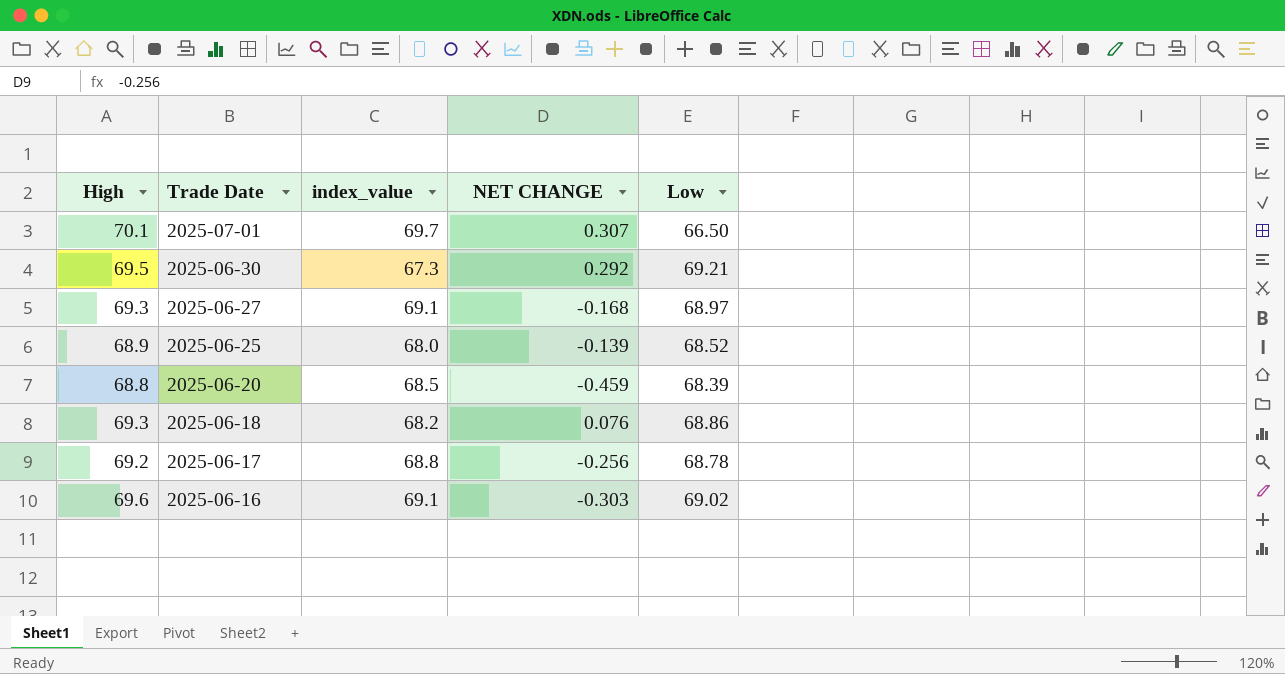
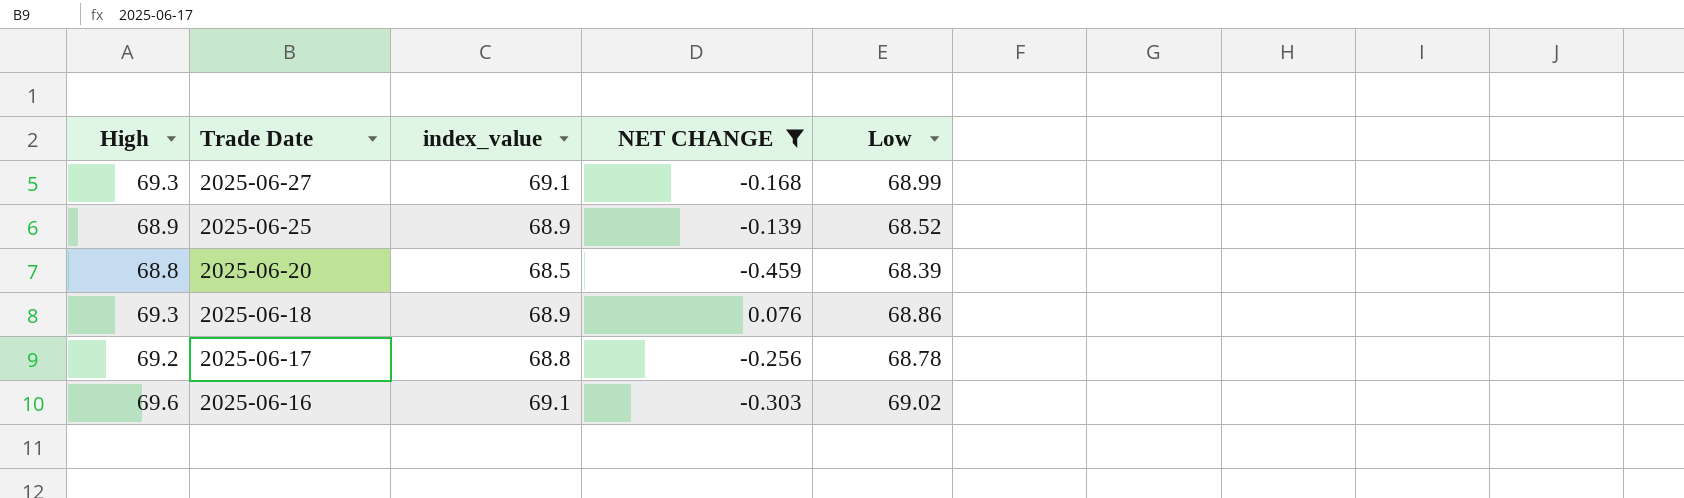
filter: none -> NET CHANGE <= 0.076
2025-06-27 | Low: 68.97 -> 68.99
2025-06-25 | index_value: 68.0 -> 68.9
2025-06-18 | index_value: 68.2 -> 68.9

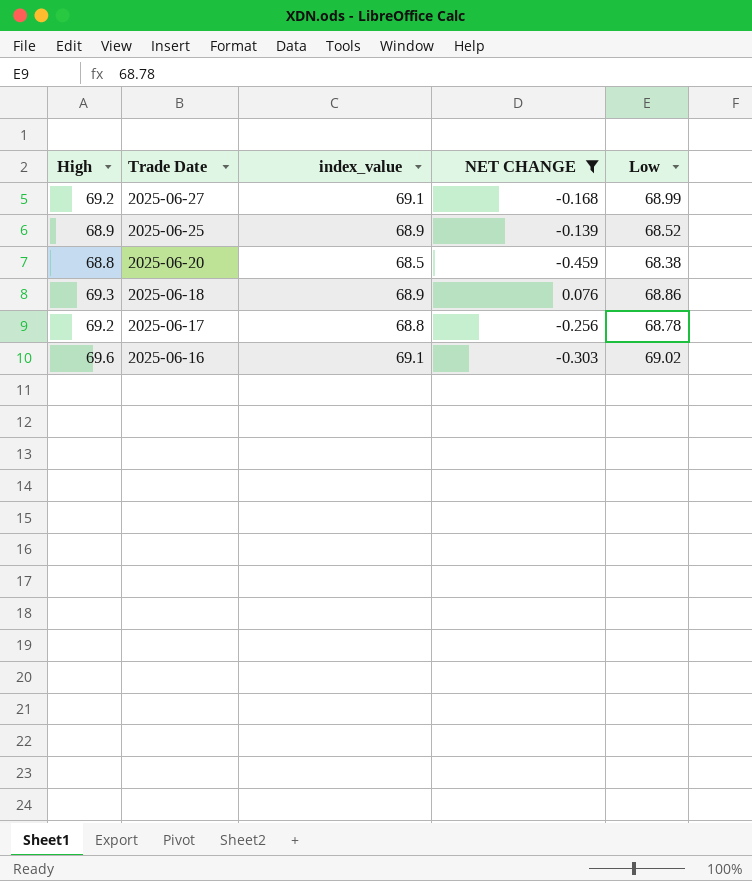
2025-06-27 | High: 69.3 -> 69.2
2025-06-20 | Low: 68.39 -> 68.38

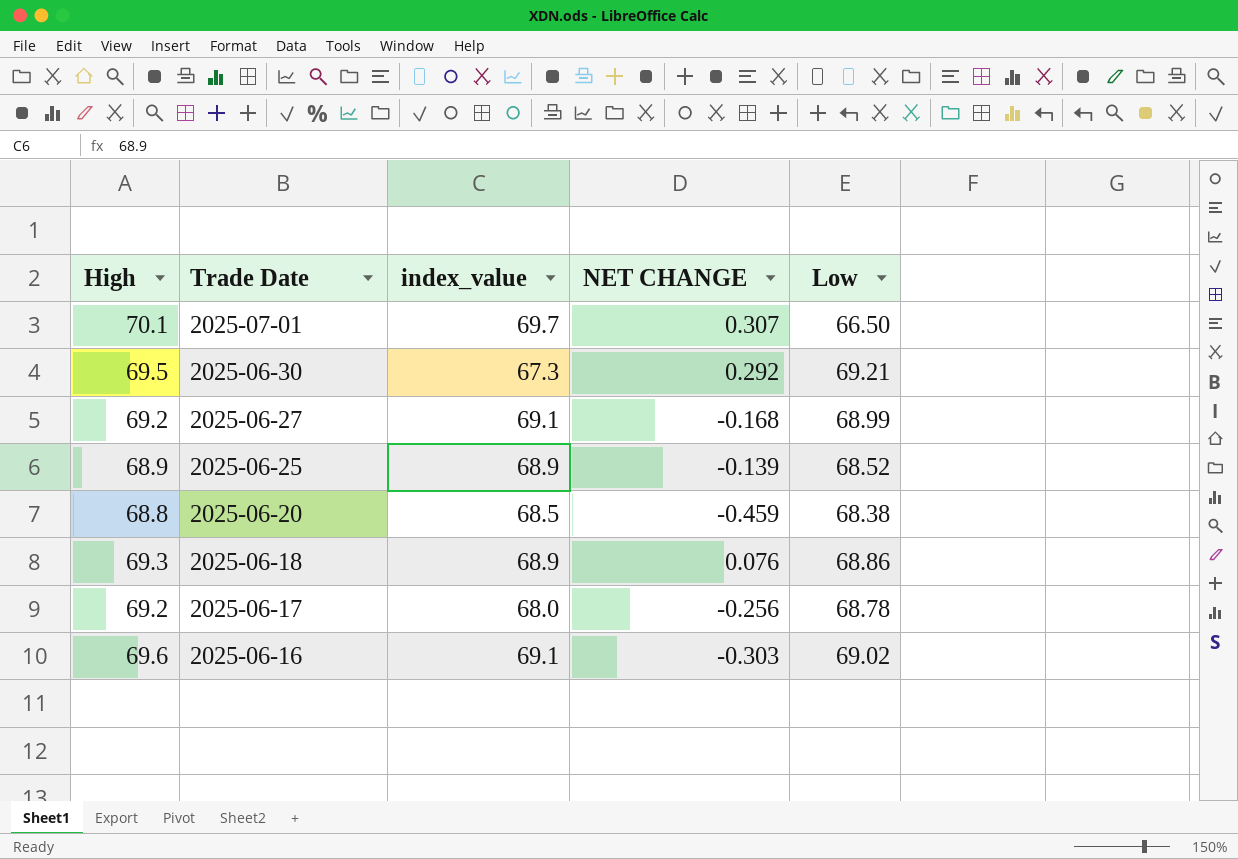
filter: NET CHANGE <= 0.076 -> none
2025-06-17 | index_value: 68.8 -> 68.0

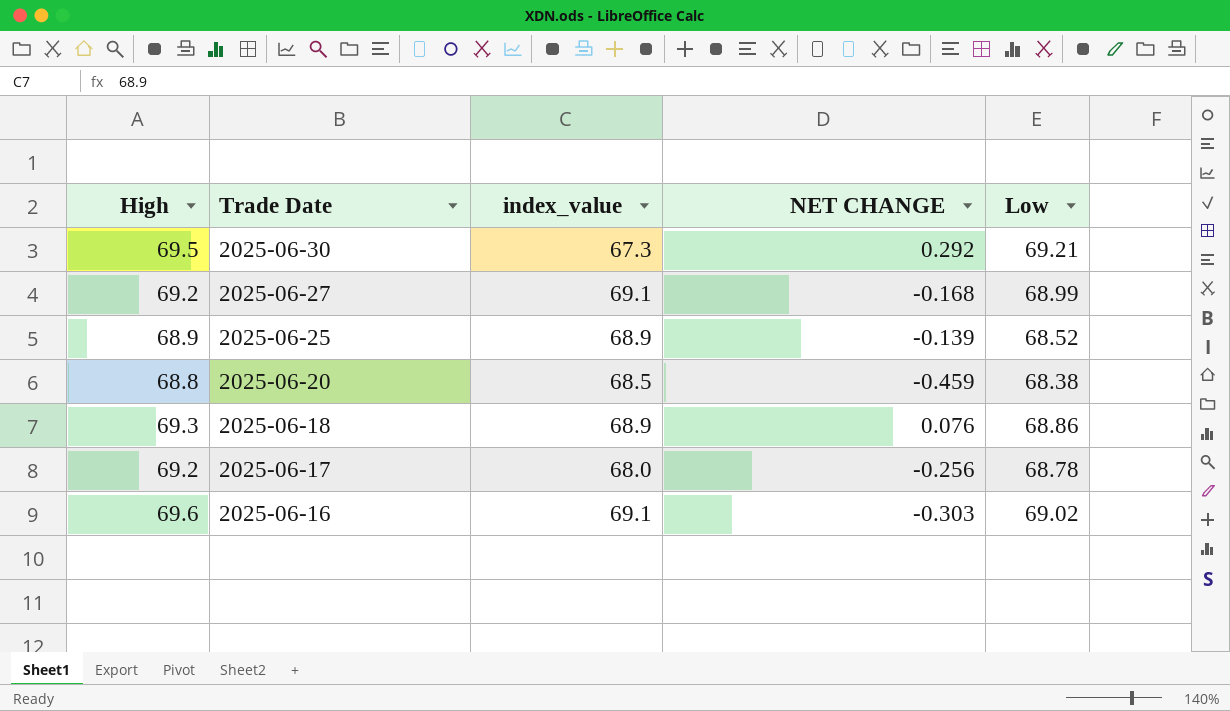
row 2025-07-01: 70.1 | 69.7 | 0.307 | 66.50 -> none

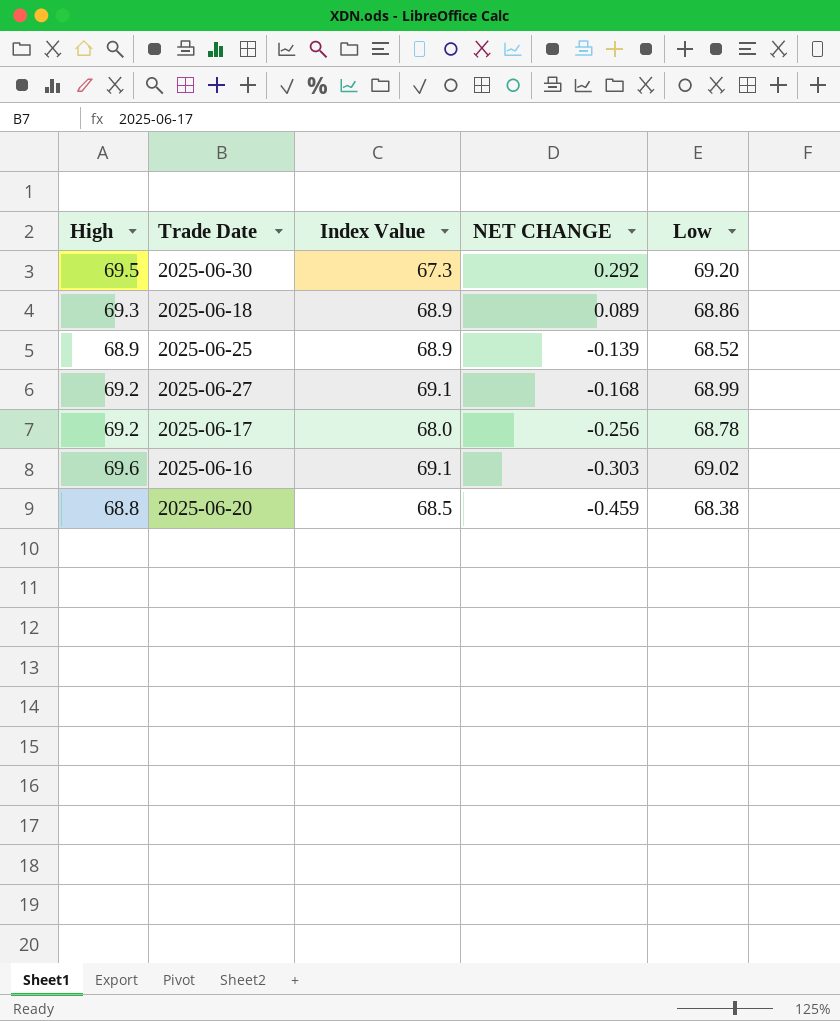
row order: Trade Date descending -> NET CHANGE descending
column name: index_value -> Index Value
2025-06-30 | Low: 69.21 -> 69.20
2025-06-18 | NET CHANGE: 0.076 -> 0.089

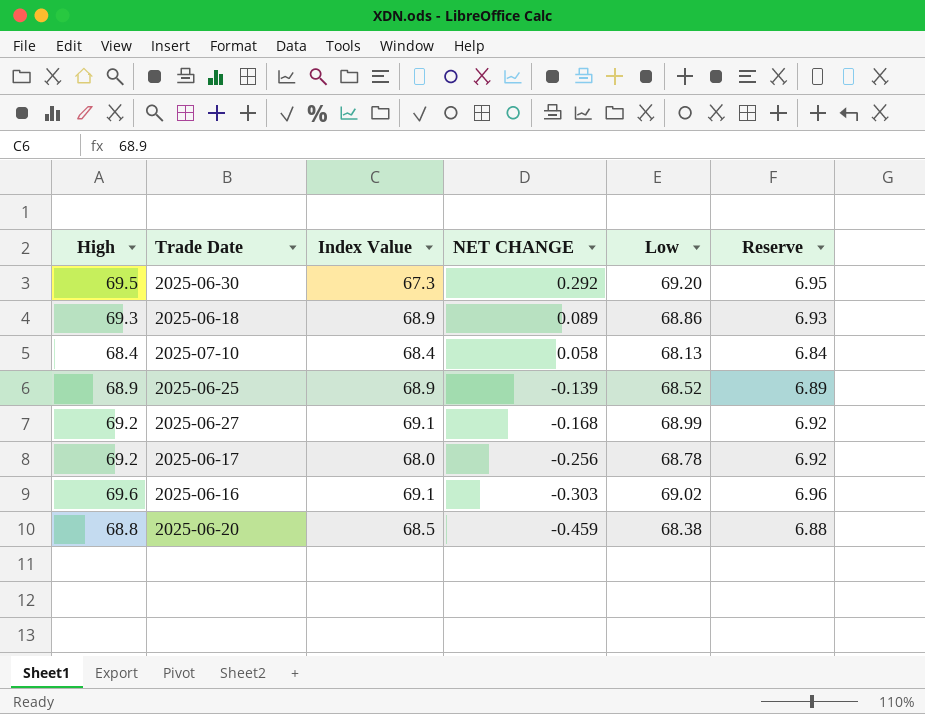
column Reserve | formula: none -> [High] * 0.1
row 2025-07-10: none -> 68.4 | 68.4 | 0.058 | 68.13 | 6.84

